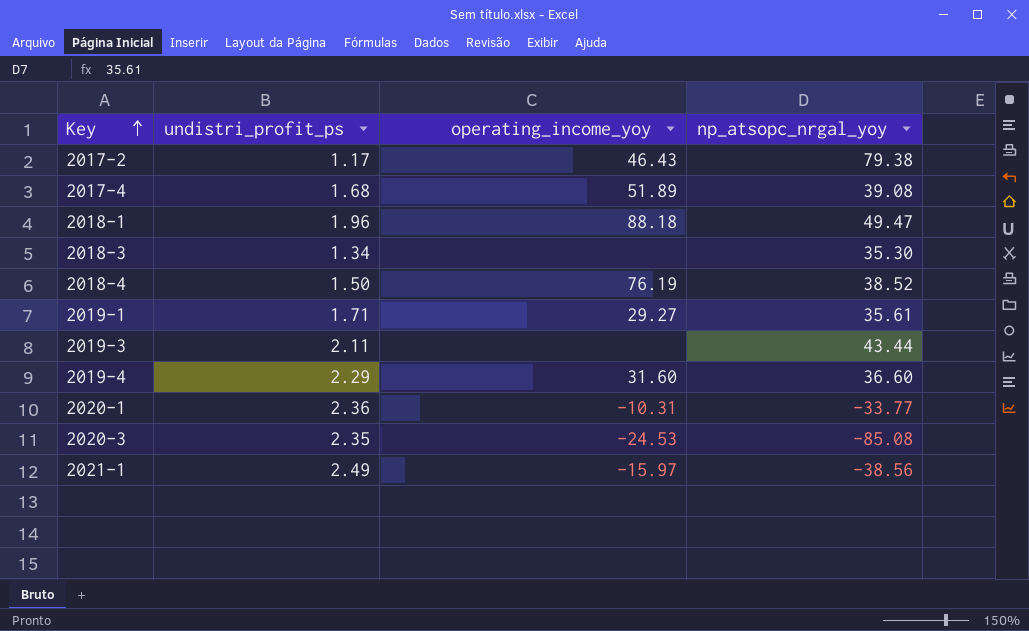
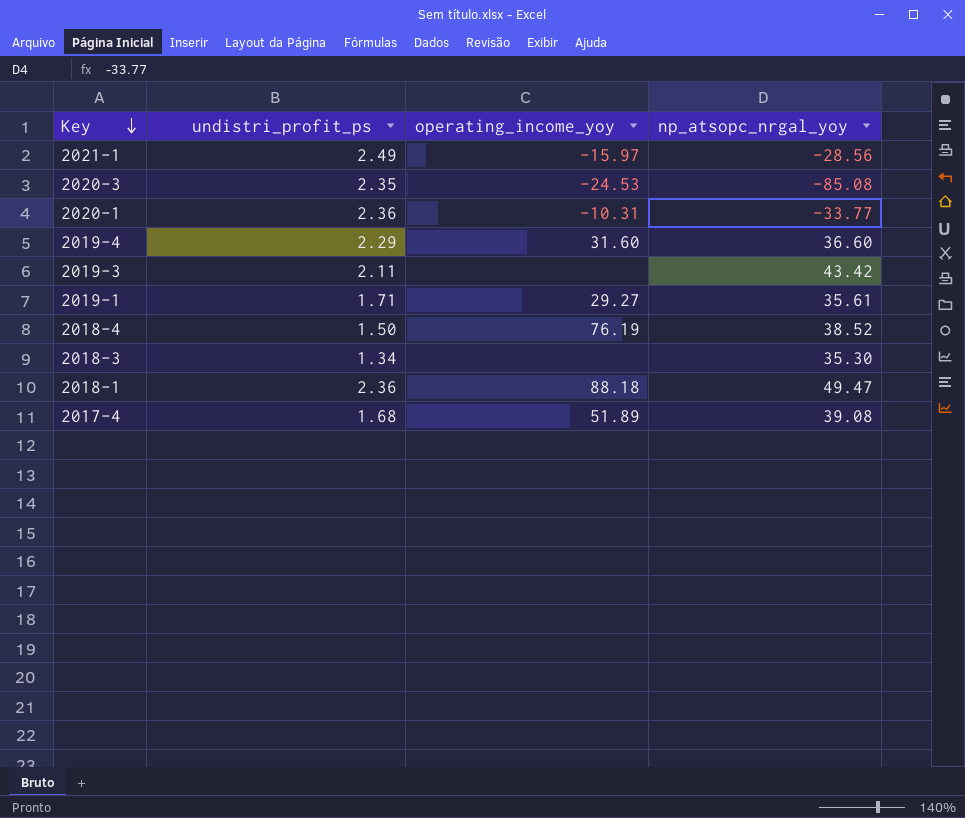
row order: Key ascending -> Key descending
row 2017-2: 1.17 | 46.43 | 79.38 -> none
2021-1 | np_atsopc_nrgal_yoy: -38.56 -> -28.56
2019-3 | np_atsopc_nrgal_yoy: 43.44 -> 43.42
2018-1 | undistri_profit_ps: 1.96 -> 2.36

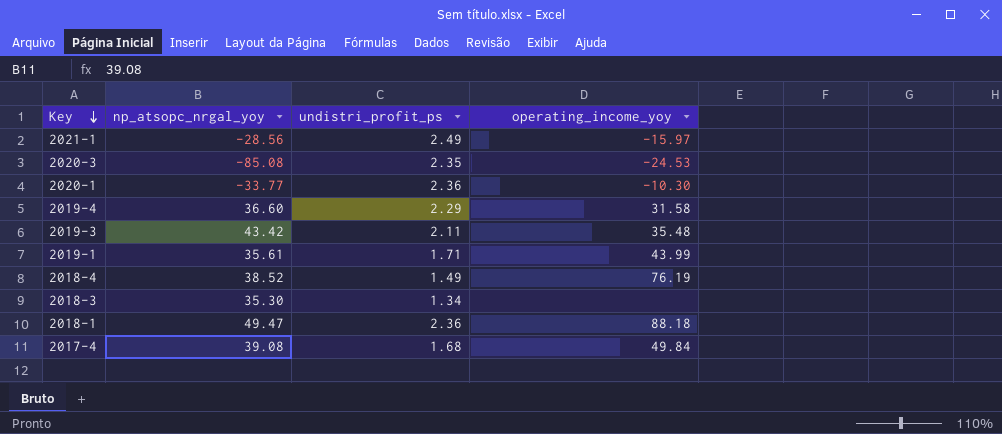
column np_atsopc_nrgal_yoy | position: 4 -> 2
2020-1 | operating_income_yoy: -10.31 -> -10.30
2019-4 | operating_income_yoy: 31.60 -> 31.58
2019-3 | operating_income_yoy: none -> 35.48
2019-1 | operating_income_yoy: 29.27 -> 43.99
2018-4 | undistri_profit_ps: 1.50 -> 1.49
2017-4 | operating_income_yoy: 51.89 -> 49.84

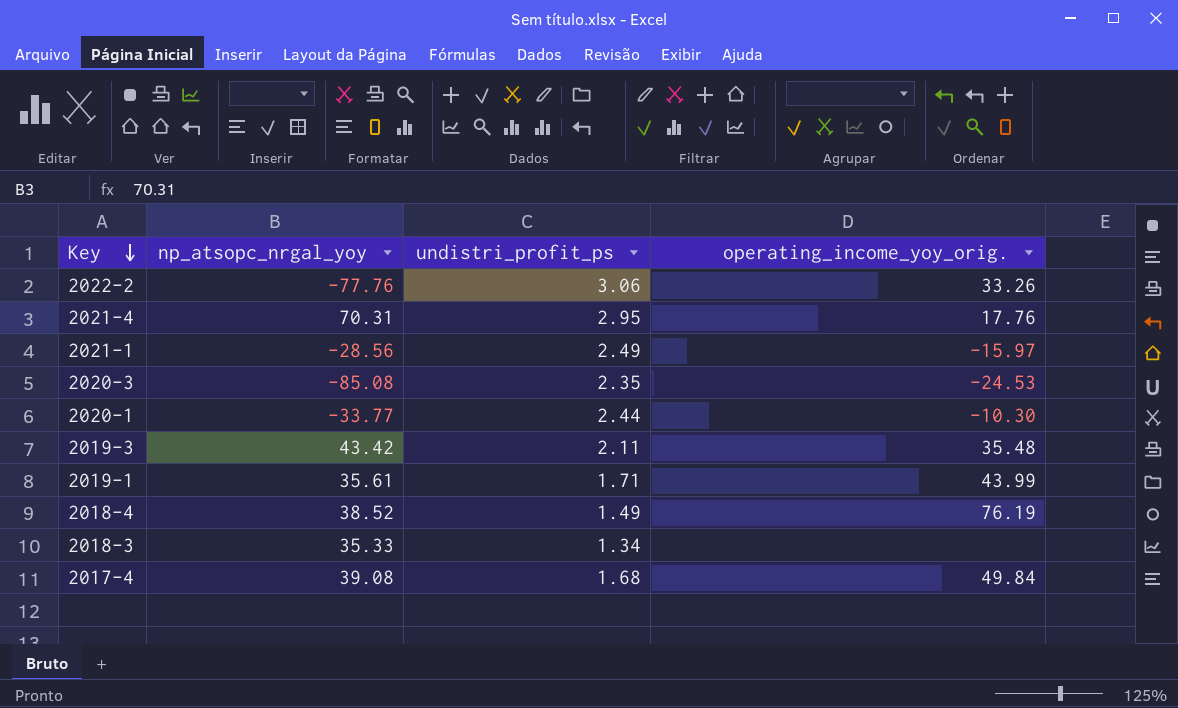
column name: operating_income_yoy -> operating_income_yoy_orig.
row 2019-4: 36.60 | 2.29 | 31.58 -> none
row 2018-1: 49.47 | 2.36 | 88.18 -> none
row 2022-2: none -> -77.76 | 3.06 | 33.26
row 2021-4: none -> 70.31 | 2.95 | 17.76
2020-1 | undistri_profit_ps: 2.36 -> 2.44
2018-3 | np_atsopc_nrgal_yoy: 35.30 -> 35.33

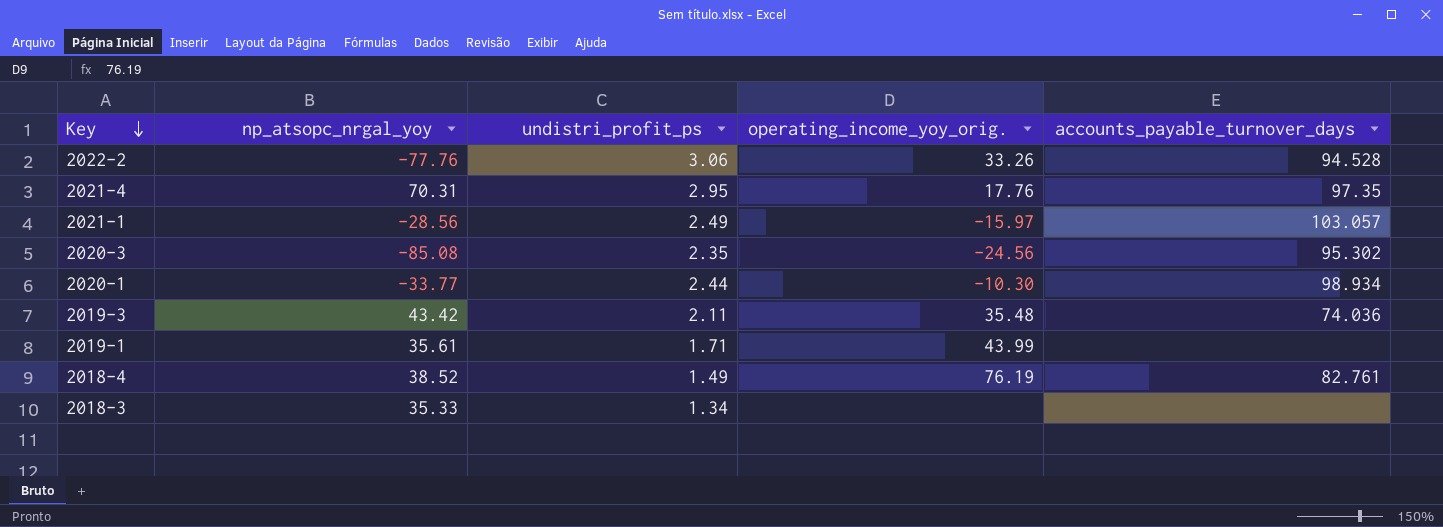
column accounts_payable_turnover_days | position: none -> 5
row 2017-4: 39.08 | 1.68 | 49.84 -> none
2020-3 | operating_income_yoy_orig.: -24.53 -> -24.56

